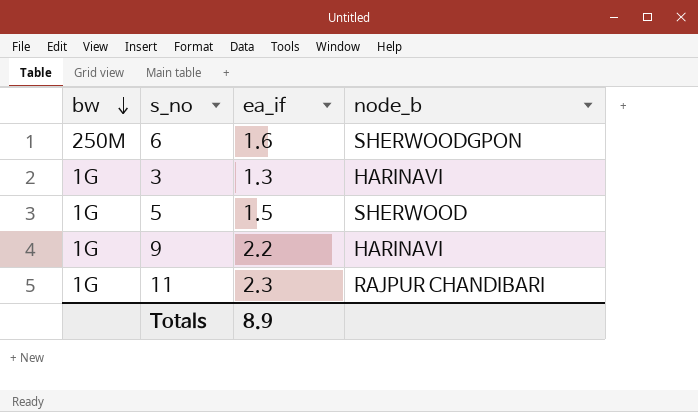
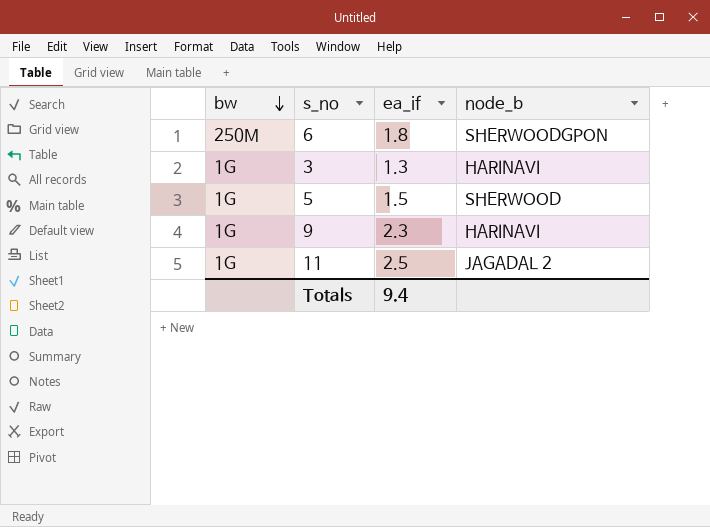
6 | ea_if: 1.6 -> 1.8
9 | ea_if: 2.2 -> 2.3
11 | ea_if: 2.3 -> 2.5
11 | node_b: RAJPUR CHANDIBARI -> JAGADAL 2
Totals | ea_if: 8.9 -> 9.4

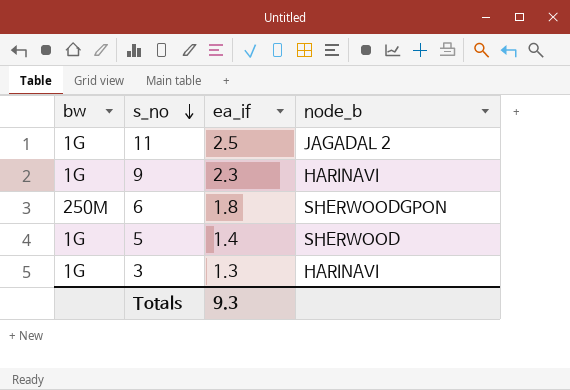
row order: bw descending -> s_no descending
5 | ea_if: 1.5 -> 1.4
Totals | ea_if: 9.4 -> 9.3

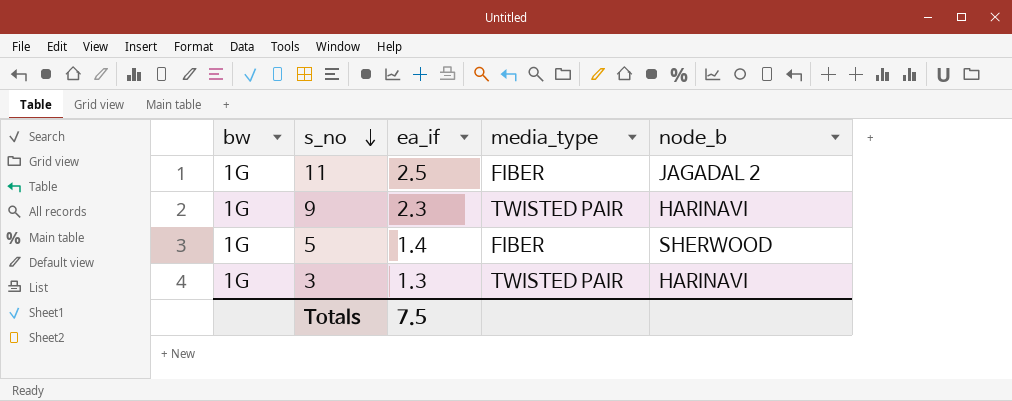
column media_type | position: none -> 4
row 6: 250M | 1.8 | SHERWOODGPON -> none
Totals | ea_if: 9.3 -> 7.5

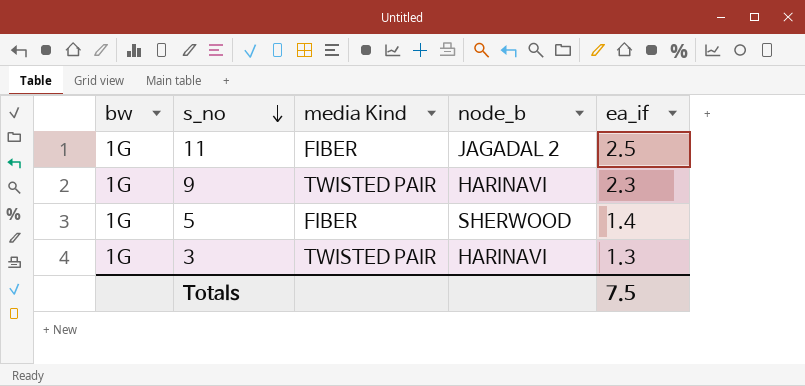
column name: media_type -> media Kind
column ea_if | position: 3 -> 5

